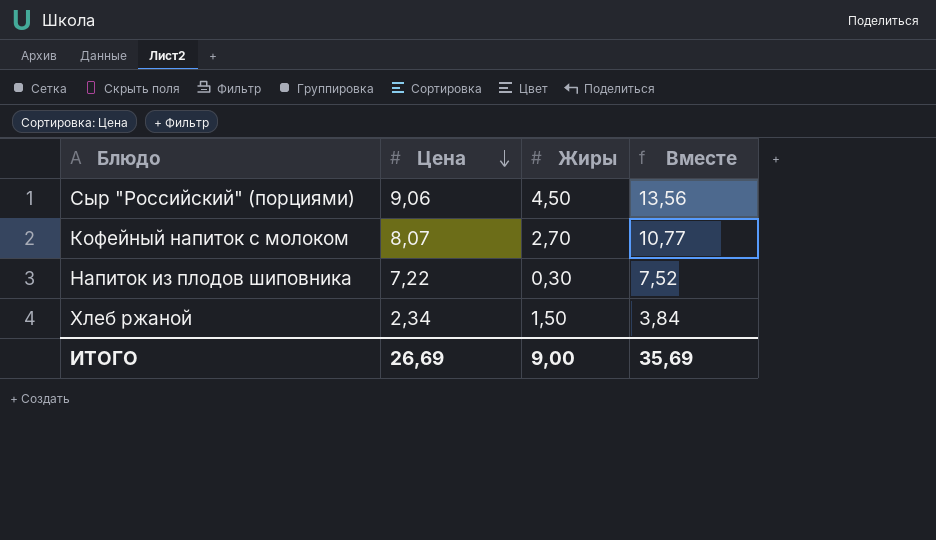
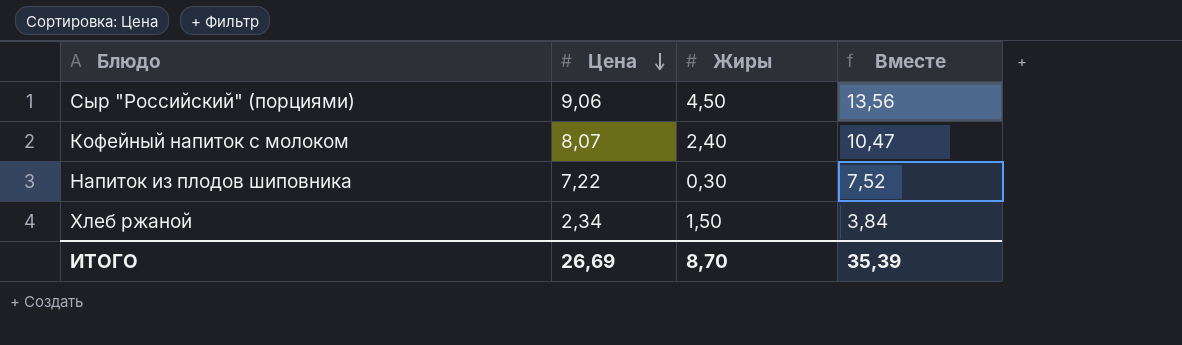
Кофейный напиток с молоком | Жиры: 2,70 -> 2,40
Кофейный напиток с молоком | Вместе: 10,77 -> 10,47
ИТОГО | Жиры: 9,00 -> 8,70
ИТОГО | Вместе: 35,69 -> 35,39

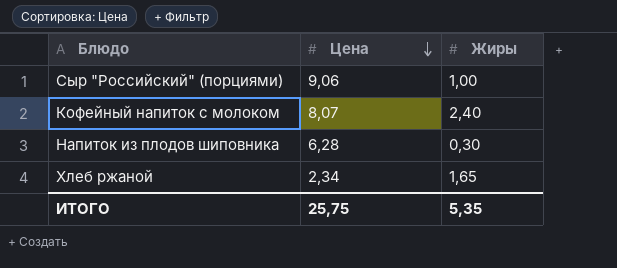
column Вместе | formula: [Цена] + [Жиры] -> none
Сыр "Российский" (порциями) | Жиры: 4,50 -> 1,00
Напиток из плодов шиповника | Цена: 7,22 -> 6,28
Хлеб ржаной | Жиры: 1,50 -> 1,65
ИТОГО | Цена: 26,69 -> 25,75
ИТОГО | Жиры: 8,70 -> 5,35

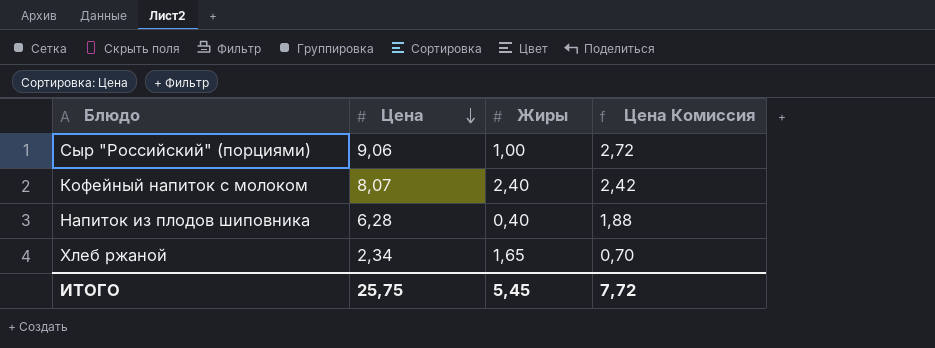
column Цена Комиссия | formula: none -> [Цена] * 0,3
Напиток из плодов шиповника | Жиры: 0,30 -> 0,40
ИТОГО | Жиры: 5,35 -> 5,45

